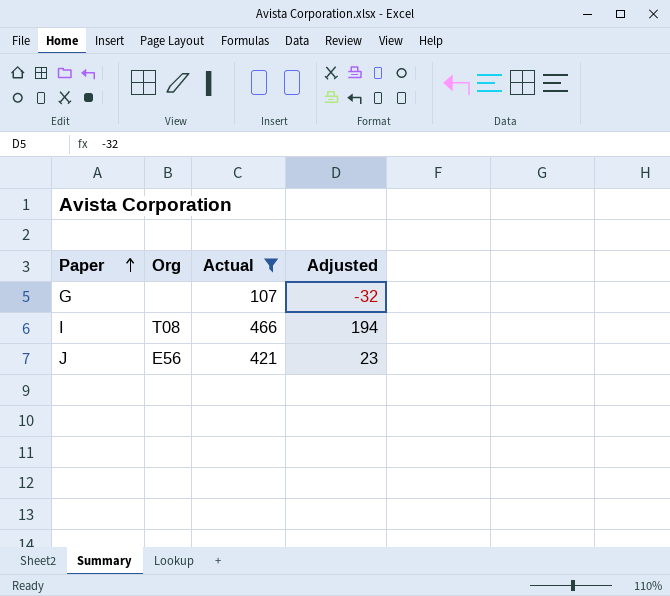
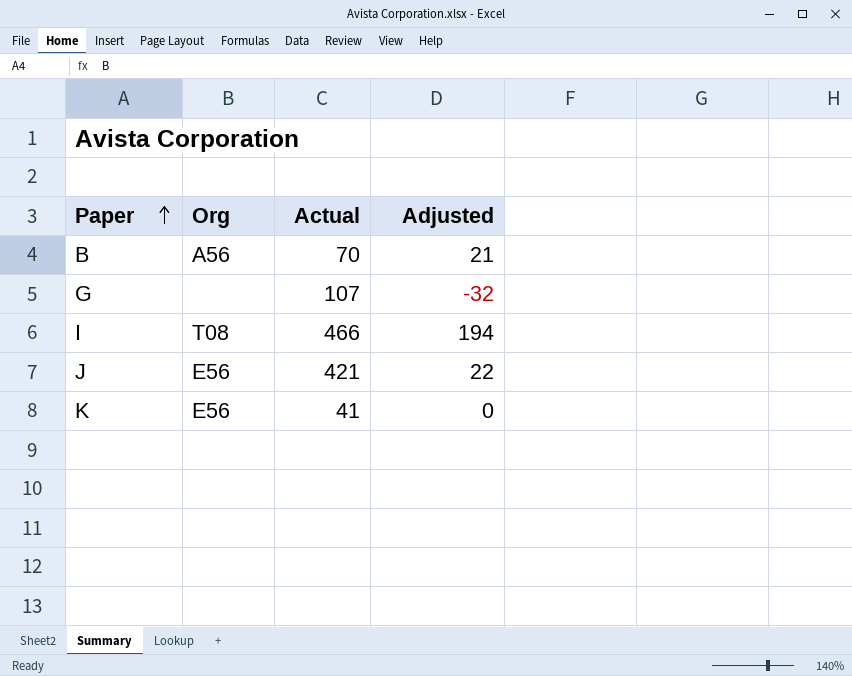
filter: Actual >= 107 -> none
J | Adjusted: 23 -> 22

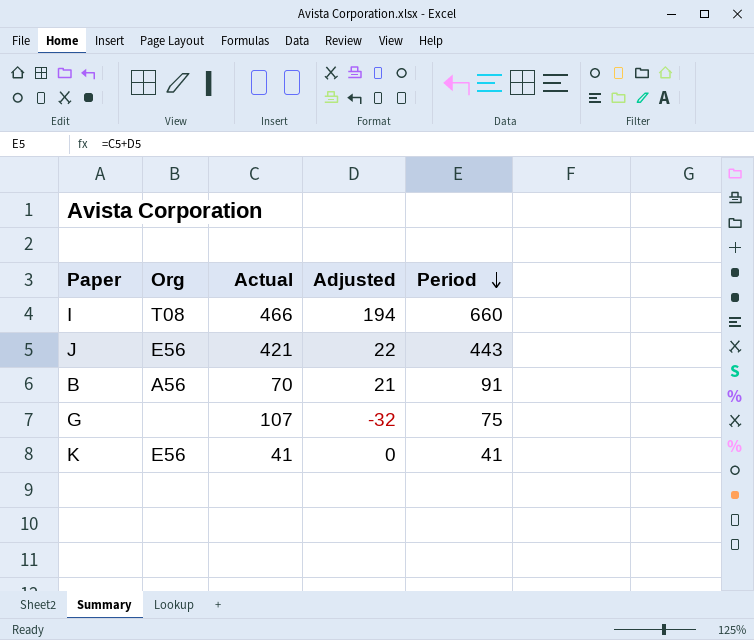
row order: Paper ascending -> Period descending
column Period | formula: none -> [Actual] + [Adjusted]

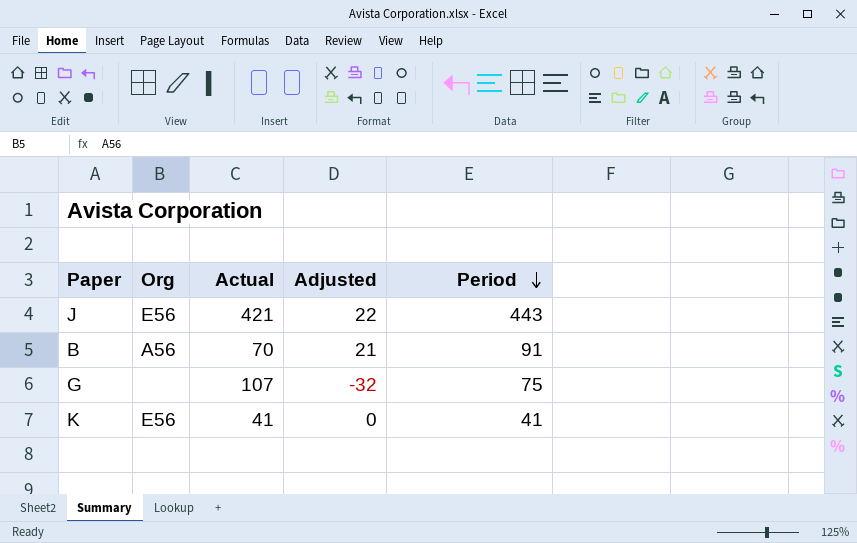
row I: T08 | 466 | 194 | 660 -> none

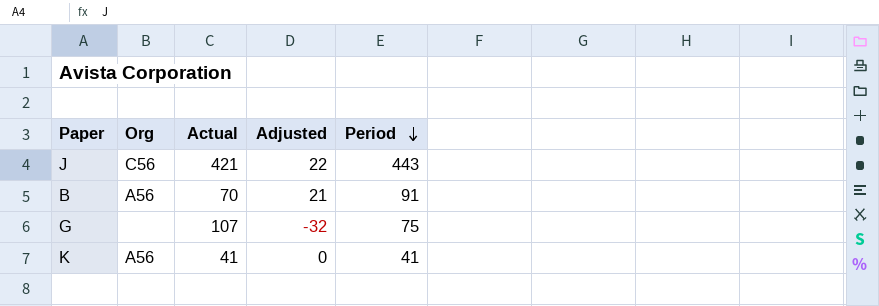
J | Org: E56 -> C56
K | Org: E56 -> A56

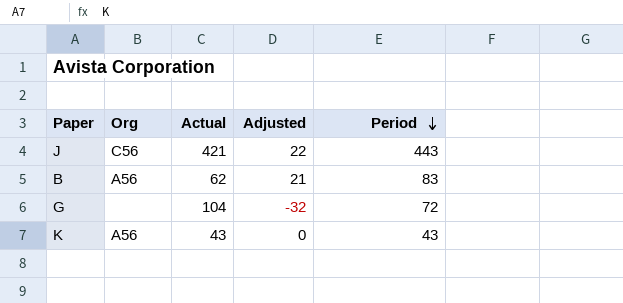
B | Actual: 70 -> 62
B | Period: 91 -> 83
G | Actual: 107 -> 104
G | Period: 75 -> 72
K | Actual: 41 -> 43
K | Period: 41 -> 43

